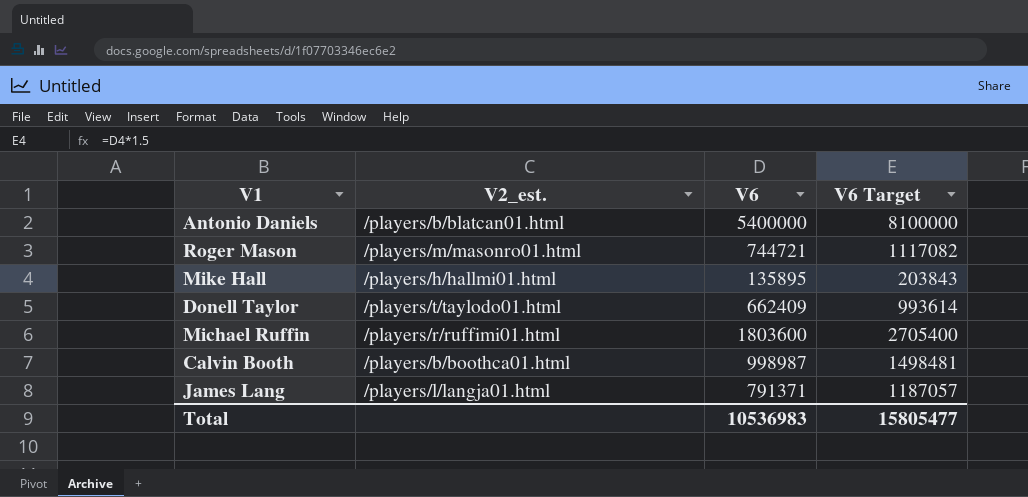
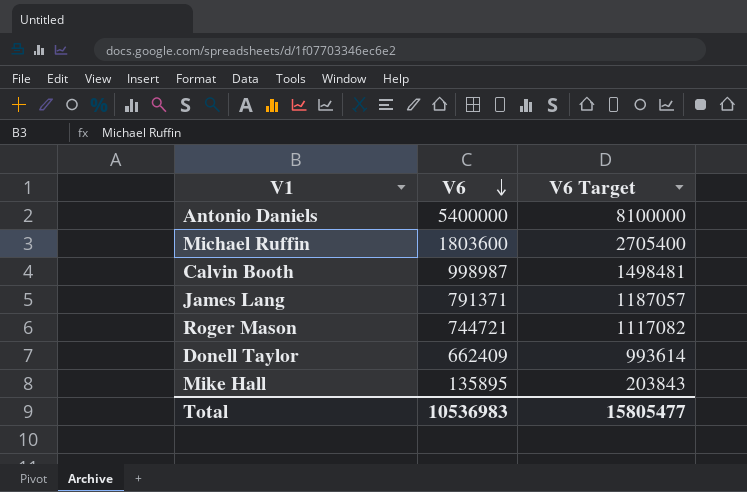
row order: none -> V6 descending
column V2_est. | position: 2 -> none

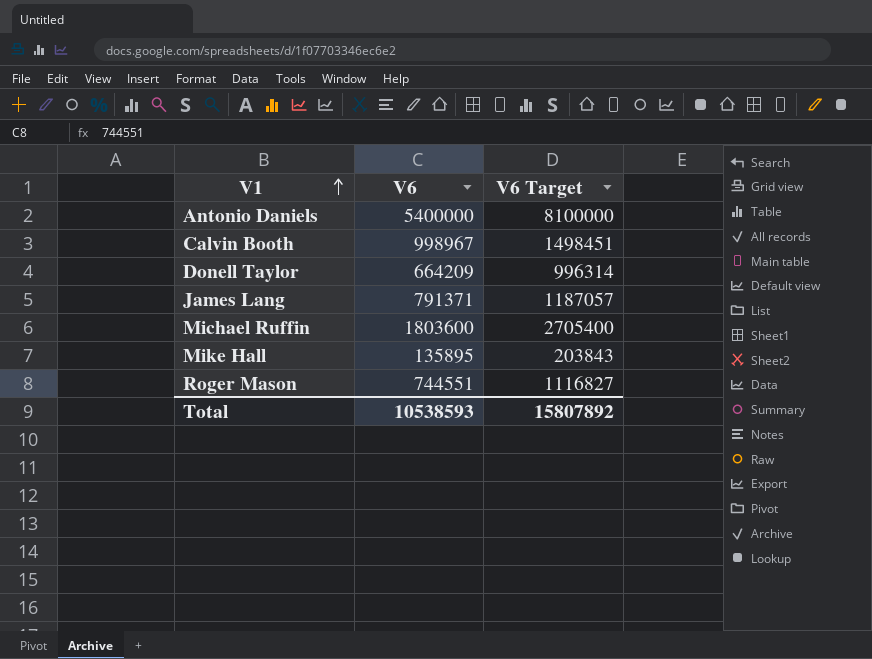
row order: V6 descending -> V1 ascending
Calvin Booth | V6: 998987 -> 998967
Calvin Booth | V6 Target: 1498481 -> 1498451
Donell Taylor | V6: 662409 -> 664209
Donell Taylor | V6 Target: 993614 -> 996314
Roger Mason | V6: 744721 -> 744551
Roger Mason | V6 Target: 1117082 -> 1116827
Total | V6: 10536983 -> 10538593
Total | V6 Target: 15805477 -> 15807892

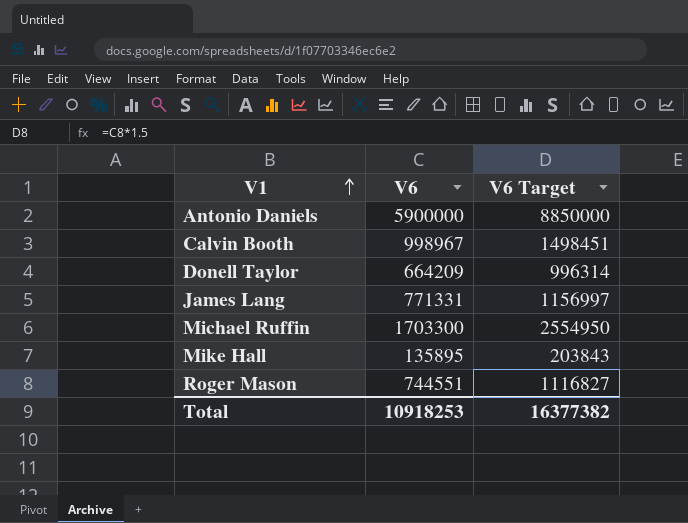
Antonio Daniels | V6: 5400000 -> 5900000
Antonio Daniels | V6 Target: 8100000 -> 8850000
James Lang | V6: 791371 -> 771331
James Lang | V6 Target: 1187057 -> 1156997
Michael Ruffin | V6: 1803600 -> 1703300
Michael Ruffin | V6 Target: 2705400 -> 2554950
Total | V6: 10538593 -> 10918253
Total | V6 Target: 15807892 -> 16377382

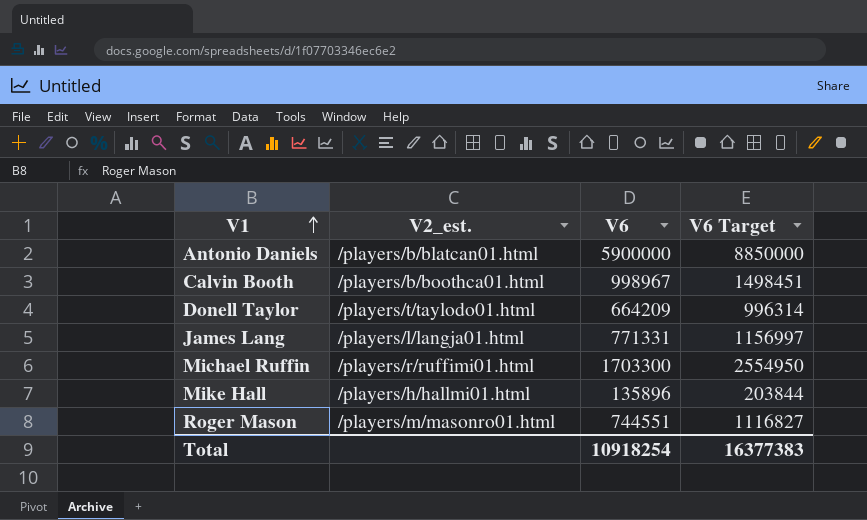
column V2_est. | position: none -> 2
Mike Hall | V6: 135895 -> 135896
Mike Hall | V6 Target: 203843 -> 203844
Total | V6: 10918253 -> 10918254
Total | V6 Target: 16377382 -> 16377383

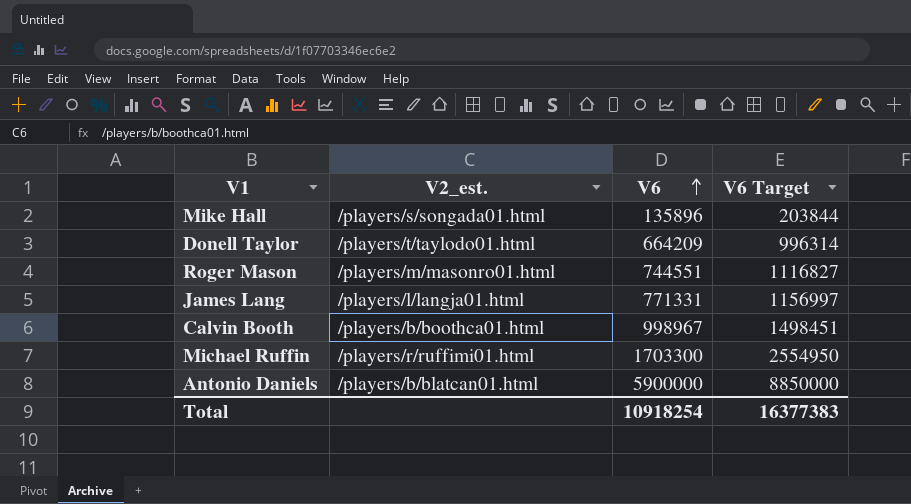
row order: V1 ascending -> V6 ascending
Mike Hall | V2_est.: /players/h/hallmi01.html -> /players/s/songada01.html

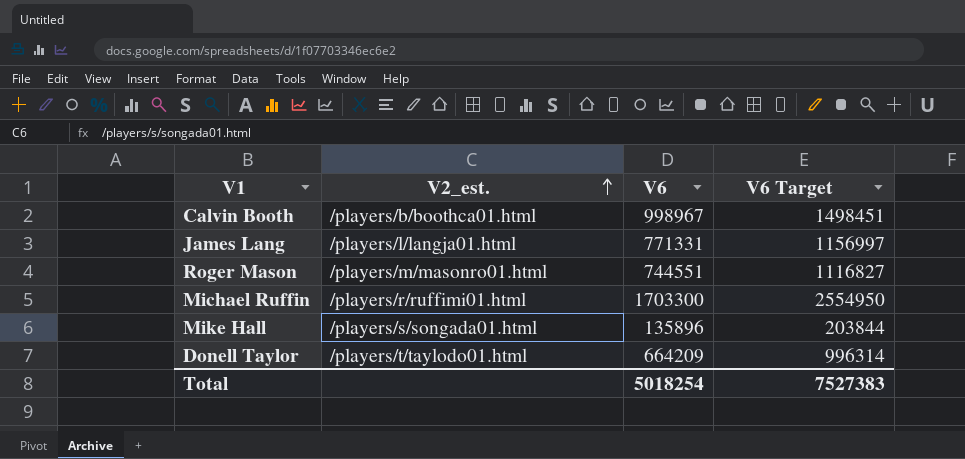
row order: V6 ascending -> V2_est. ascending
row Antonio Daniels: /players/b/blatcan01.html | 5900000 | 8850000 -> none
Total | V6: 10918254 -> 5018254
Total | V6 Target: 16377383 -> 7527383

